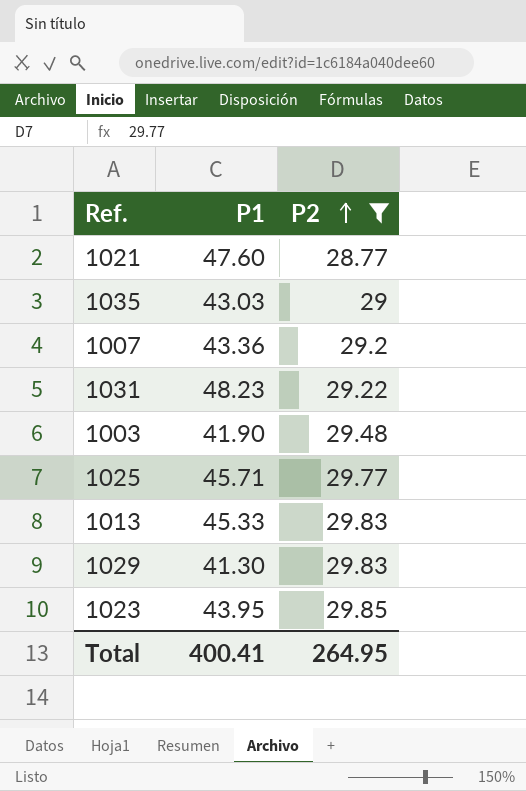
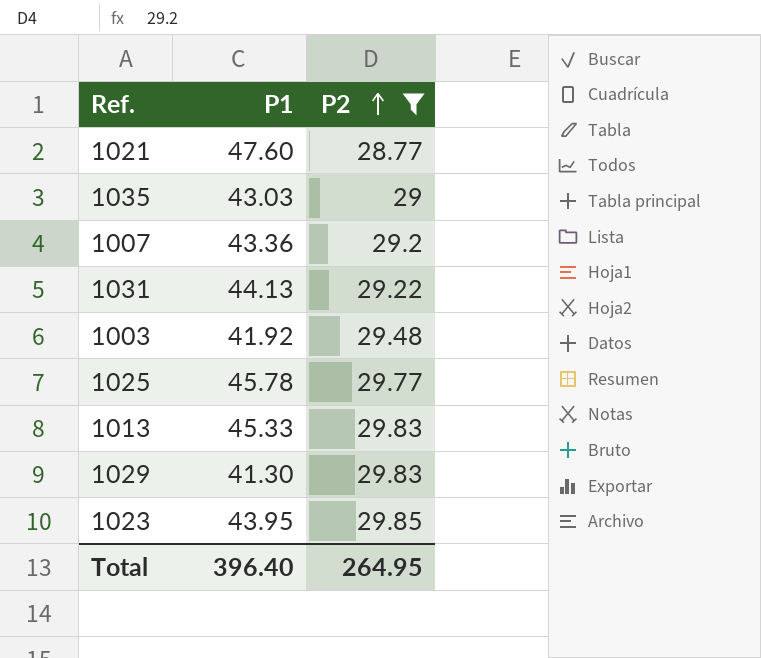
1031 | P1: 48.23 -> 44.13
1003 | P1: 41.90 -> 41.92
1025 | P1: 45.71 -> 45.78
Total | P1: 400.41 -> 396.40

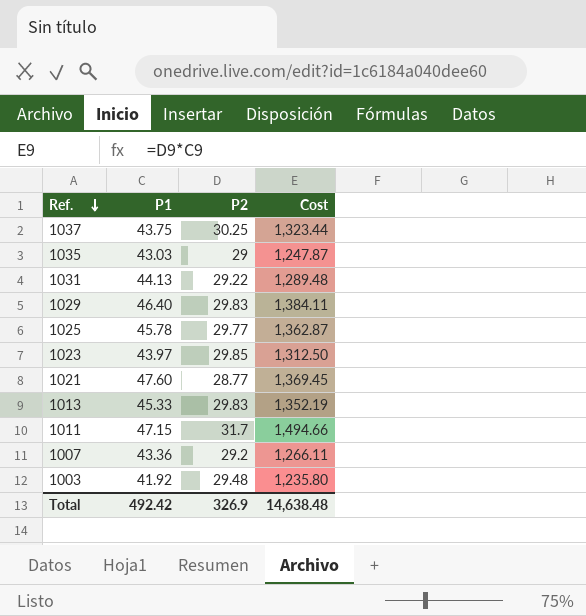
filter: P2 <= 29.85 -> none
row order: P2 ascending -> Ref. descending
column Cost | formula: none -> [P1] * [P2]
1029 | P1: 41.30 -> 46.40
1023 | P1: 43.95 -> 43.97
Total | P1: 396.40 -> 492.42
Total | P2: 264.95 -> 326.9

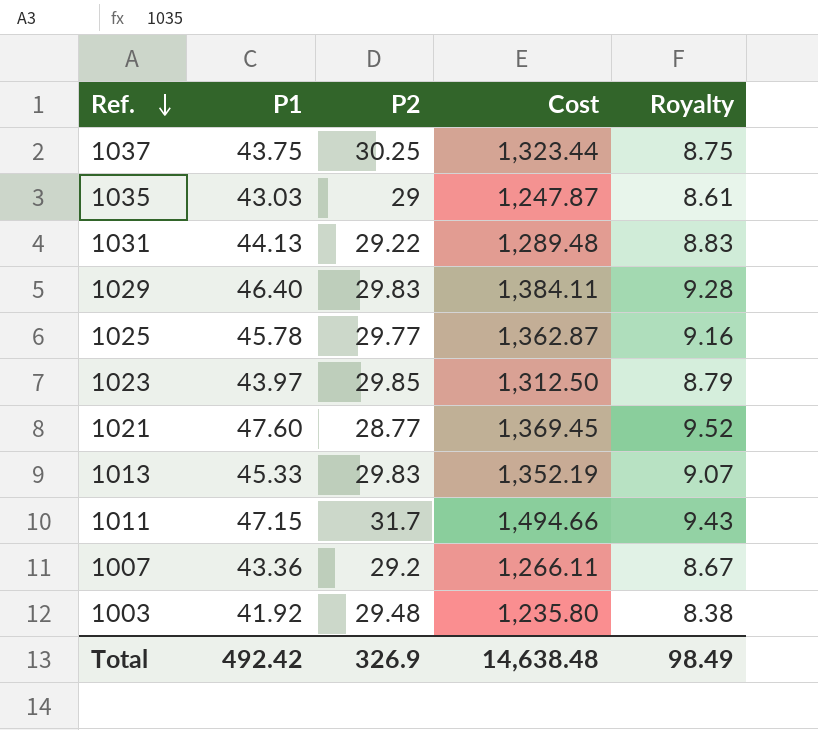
column Royalty | formula: none -> [P1] * 0.2

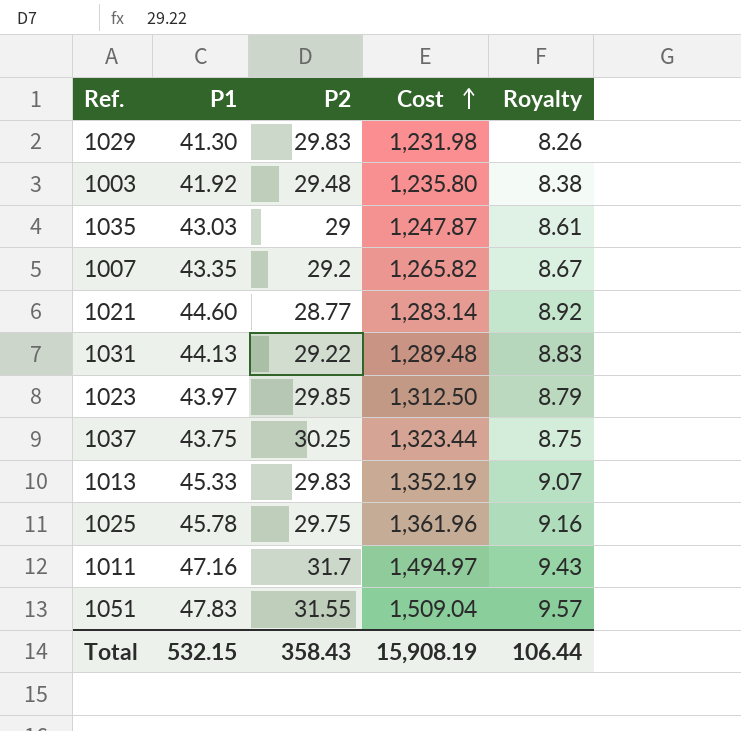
row order: Ref. descending -> Cost ascending
1029 | P1: 46.40 -> 41.30
1029 | Cost: 1,384.11 -> 1,231.98
1029 | Royalty: 9.28 -> 8.26
1007 | P1: 43.36 -> 43.35
1007 | Cost: 1,266.11 -> 1,265.82
1021 | P1: 47.60 -> 44.60
1021 | Cost: 1,369.45 -> 1,283.14
1021 | Royalty: 9.52 -> 8.92
1025 | P2: 29.77 -> 29.75
1025 | Cost: 1,362.87 -> 1,361.96
1011 | P1: 47.15 -> 47.16
1011 | Cost: 1,494.66 -> 1,494.97
row 1051: none -> 47.83 | 31.55 | 1,509.04 | 9.57
Total | P1: 492.42 -> 532.15
Total | P2: 326.9 -> 358.43
Total | Cost: 14,638.48 -> 15,908.19
Total | Royalty: 98.49 -> 106.44

